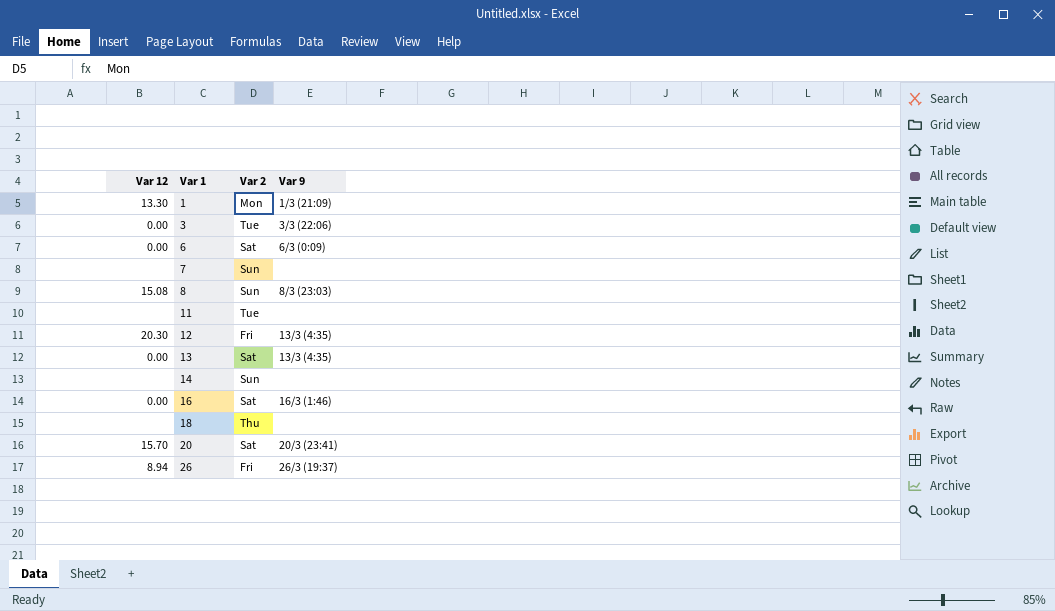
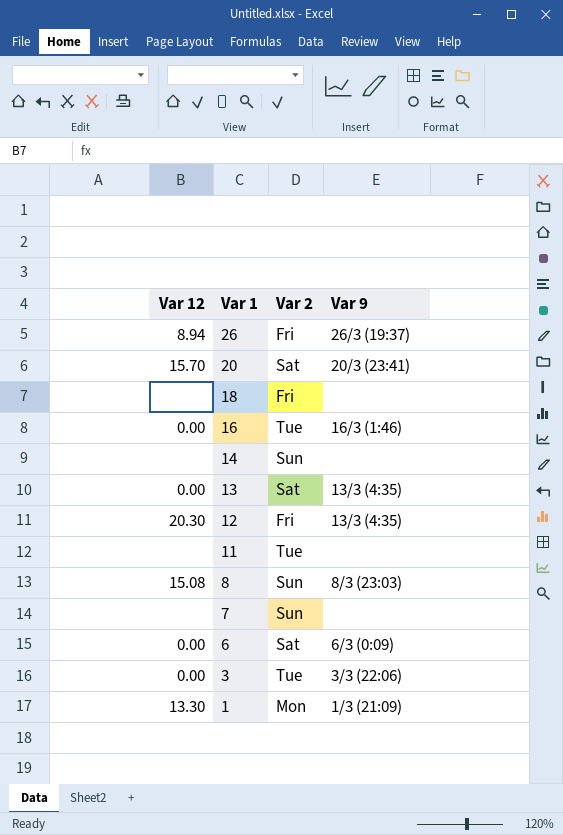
row order: Var 1 ascending -> Var 1 descending
18 | Var 2: Thu -> Fri
16 | Var 2: Sat -> Tue

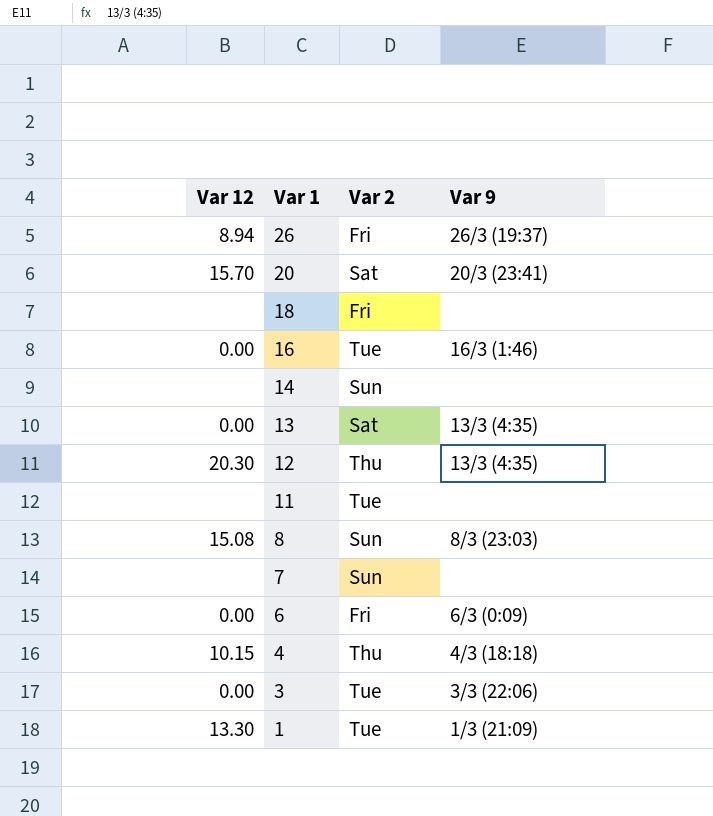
12 | Var 2: Fri -> Thu
6 | Var 2: Sat -> Fri
row 4: none -> 10.15 | Thu | 4/3 (18:18)
1 | Var 2: Mon -> Tue

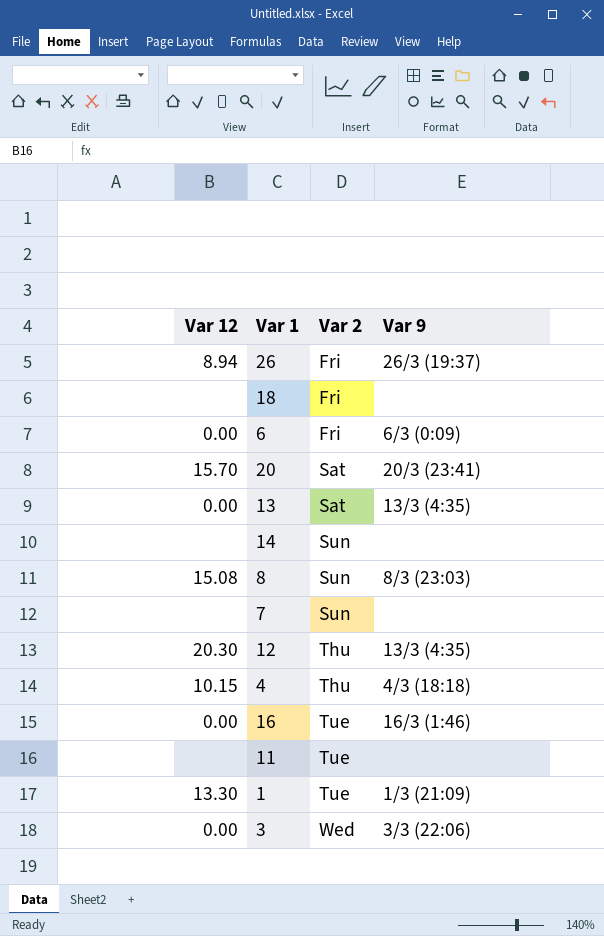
row order: Var 1 descending -> Var 2 ascending
3 | Var 2: Tue -> Wed

